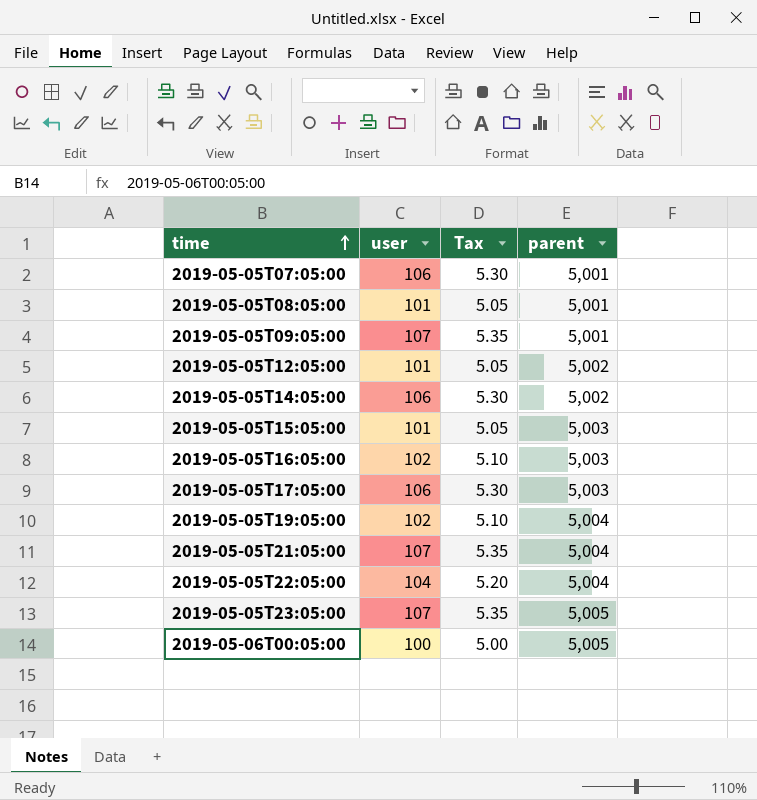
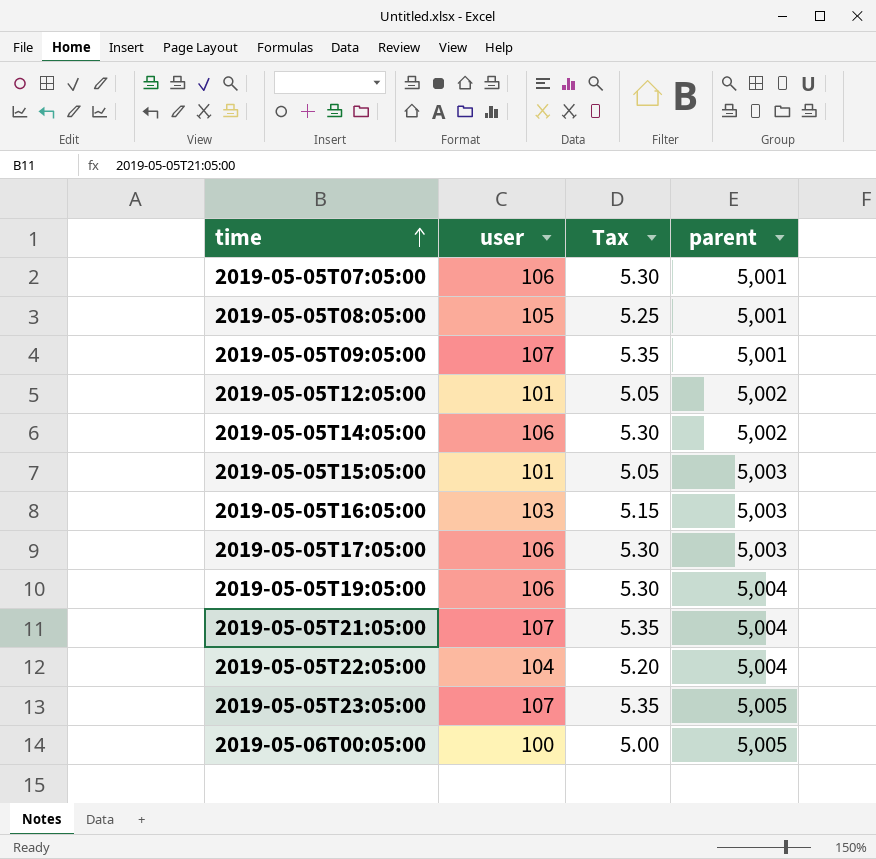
2019-05-05T08:05:00 | user: 101 -> 105
2019-05-05T08:05:00 | Tax: 5.05 -> 5.25
2019-05-05T16:05:00 | user: 102 -> 103
2019-05-05T16:05:00 | Tax: 5.10 -> 5.15
2019-05-05T19:05:00 | user: 102 -> 106
2019-05-05T19:05:00 | Tax: 5.10 -> 5.30

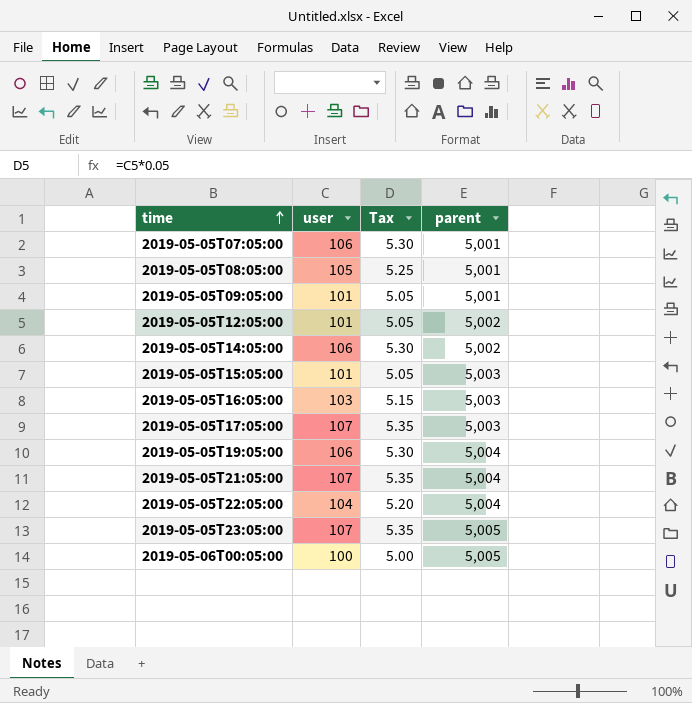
2019-05-05T09:05:00 | user: 107 -> 101
2019-05-05T09:05:00 | Tax: 5.35 -> 5.05
2019-05-05T17:05:00 | user: 106 -> 107
2019-05-05T17:05:00 | Tax: 5.30 -> 5.35

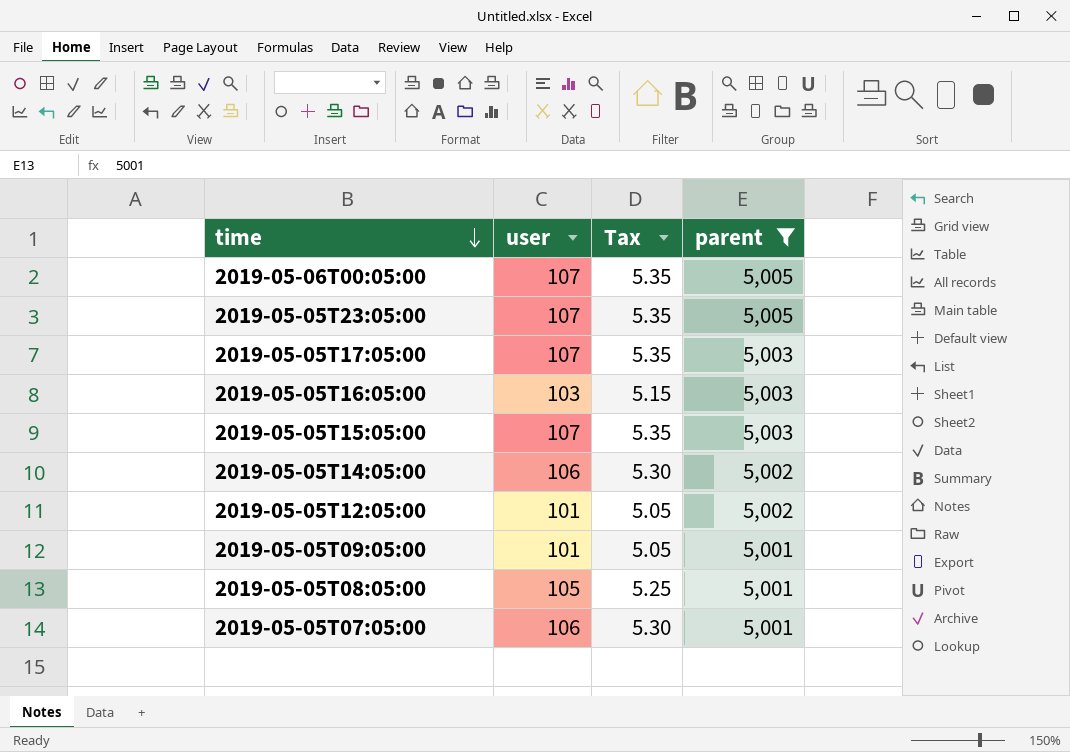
filter: none -> parent != 5,004
row order: time ascending -> time descending
2019-05-06T00:05:00 | user: 100 -> 107
2019-05-06T00:05:00 | Tax: 5.00 -> 5.35
2019-05-05T15:05:00 | user: 101 -> 107
2019-05-05T15:05:00 | Tax: 5.05 -> 5.35

